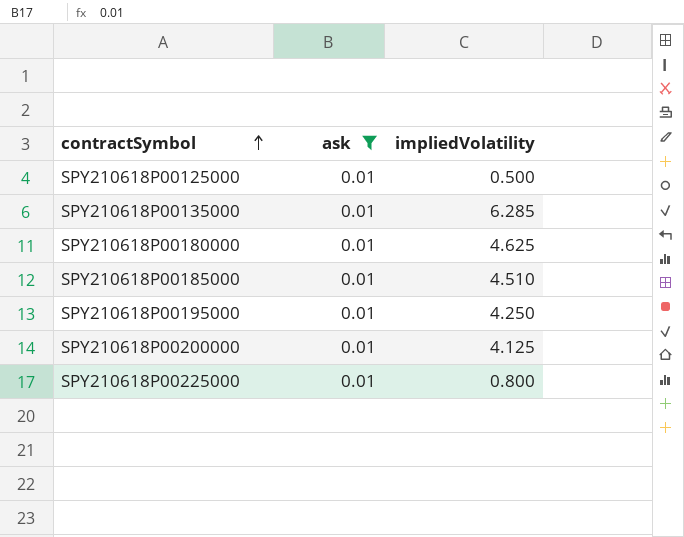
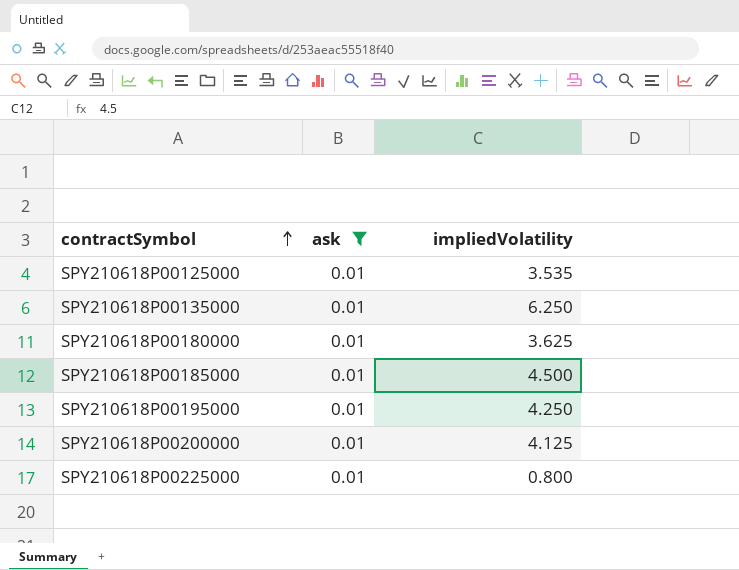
SPY210618P00125000 | impliedVolatility: 0.500 -> 3.535
SPY210618P00135000 | impliedVolatility: 6.285 -> 6.250
SPY210618P00180000 | impliedVolatility: 4.625 -> 3.625
SPY210618P00185000 | impliedVolatility: 4.510 -> 4.500

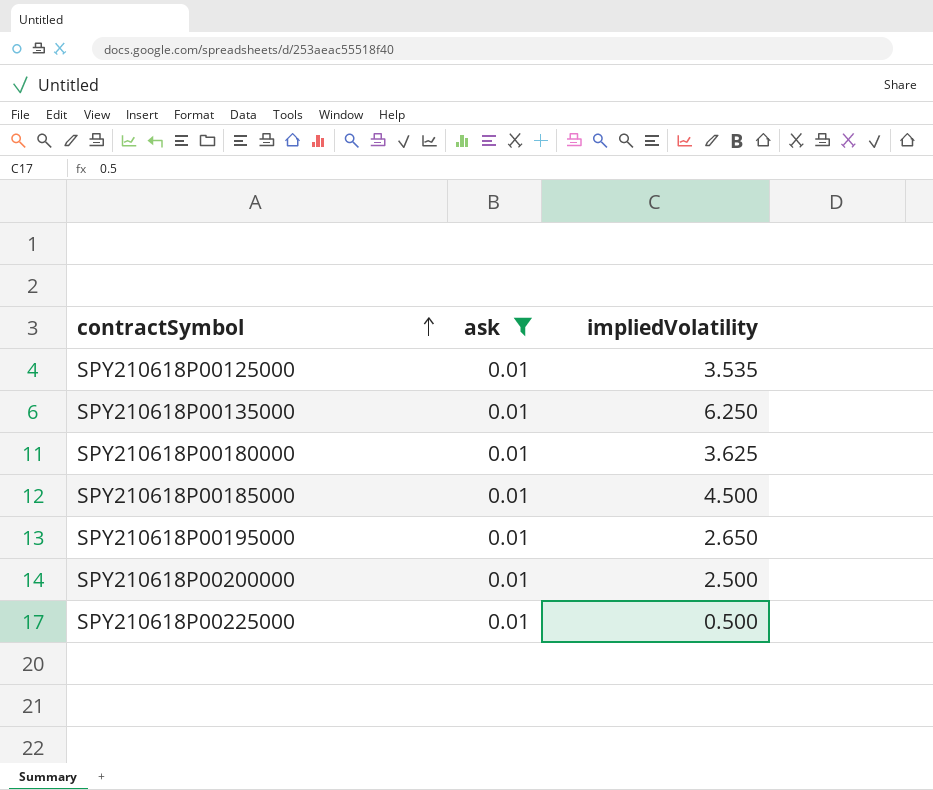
SPY210618P00195000 | impliedVolatility: 4.250 -> 2.650
SPY210618P00200000 | impliedVolatility: 4.125 -> 2.500
SPY210618P00225000 | impliedVolatility: 0.800 -> 0.500

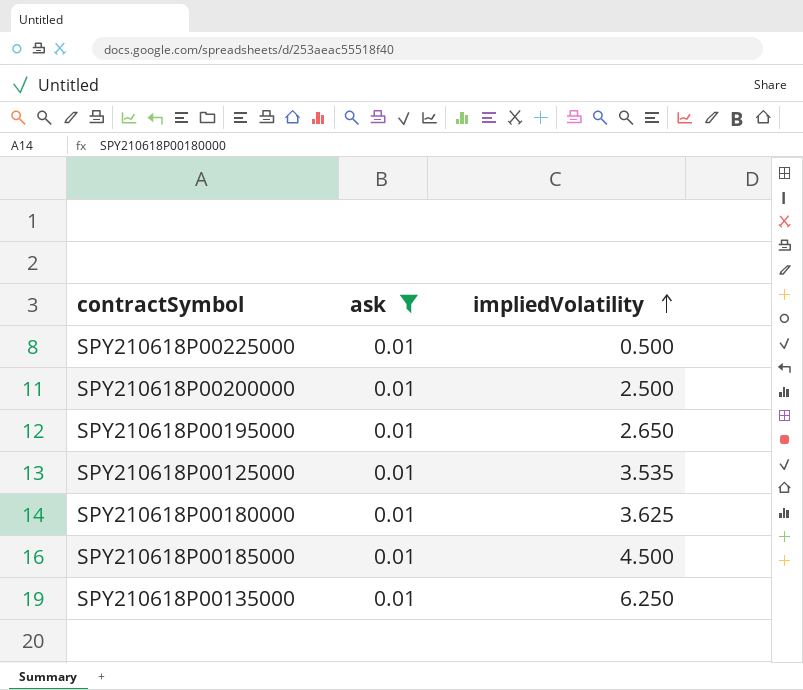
row order: contractSymbol ascending -> impliedVolatility ascending

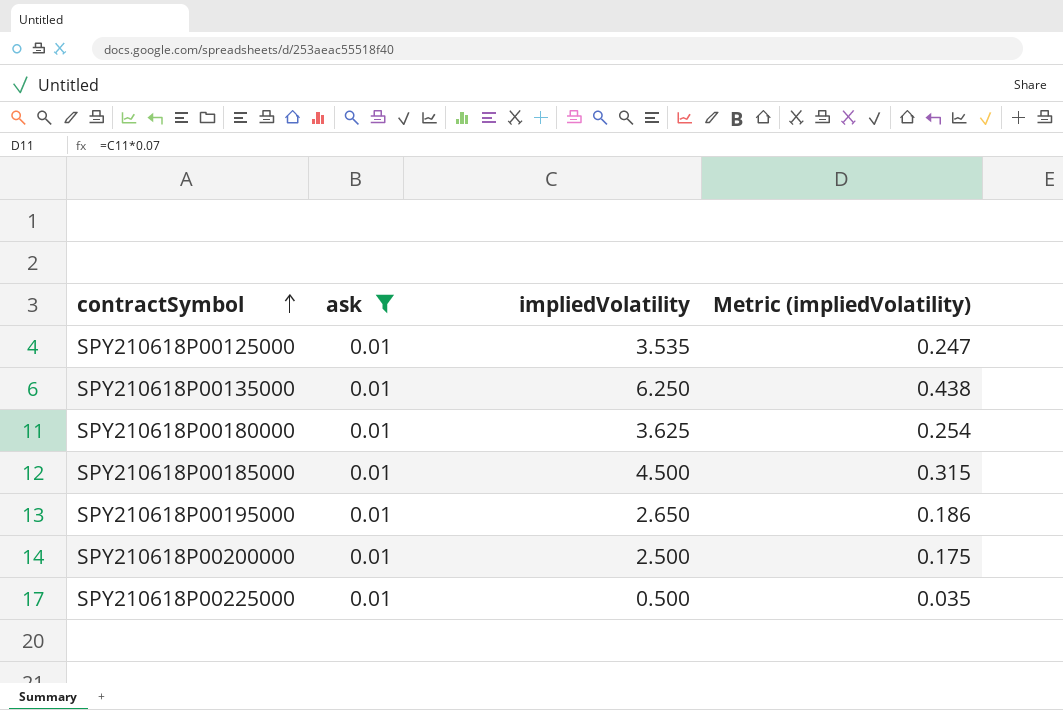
row order: impliedVolatility ascending -> contractSymbol ascending
column Metric (impliedVolatility) | formula: none -> [impliedVolatility] * 0.07

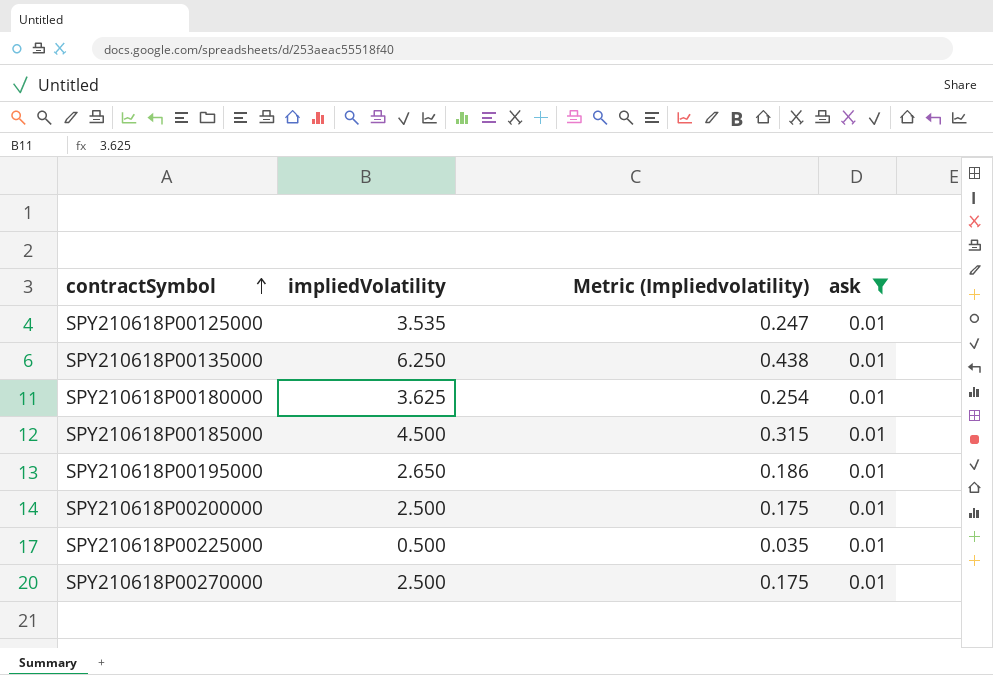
column name: Metric (impliedVolatility) -> Metric (Impliedvolatility)
column ask | position: 2 -> 4
row SPY210618P00270000: none -> 2.500 | 0.175 | 0.01

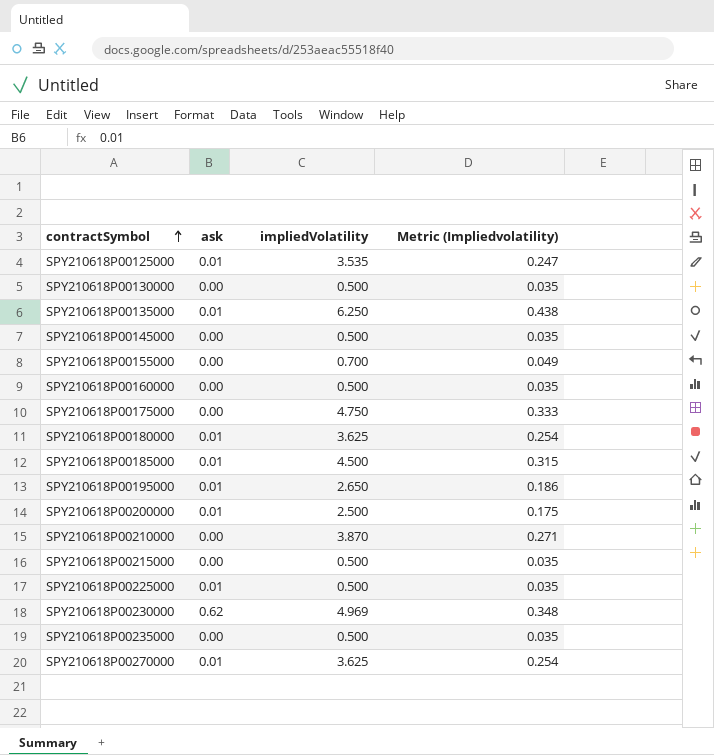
filter: ask = 0.01 -> none
column ask | position: 4 -> 2
SPY210618P00270000 | impliedVolatility: 2.500 -> 3.625
SPY210618P00270000 | Metric (Impliedvolatility): 0.175 -> 0.254

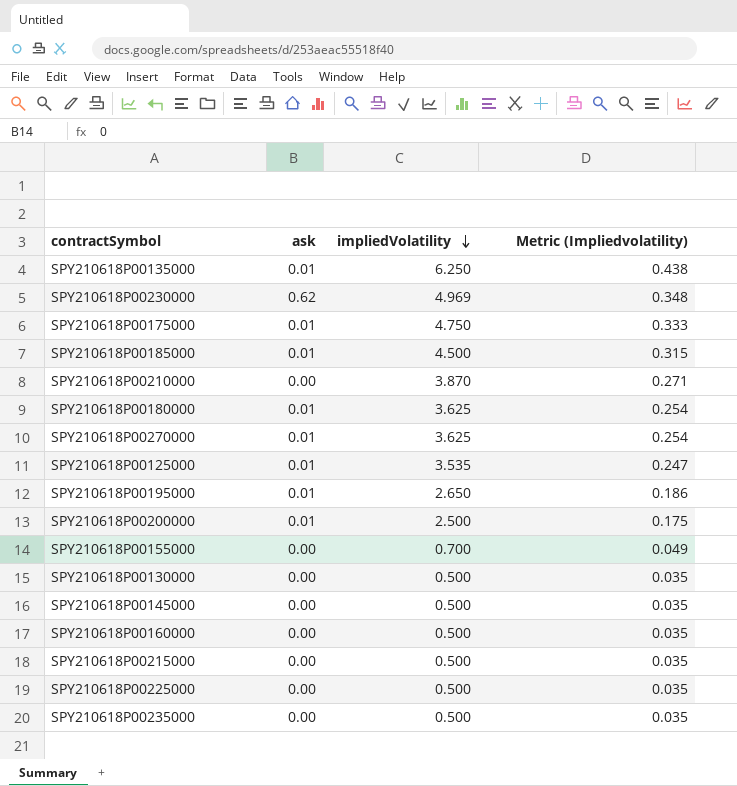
row order: contractSymbol ascending -> impliedVolatility descending
SPY210618P00175000 | ask: 0.00 -> 0.01
SPY210618P00225000 | ask: 0.01 -> 0.00

